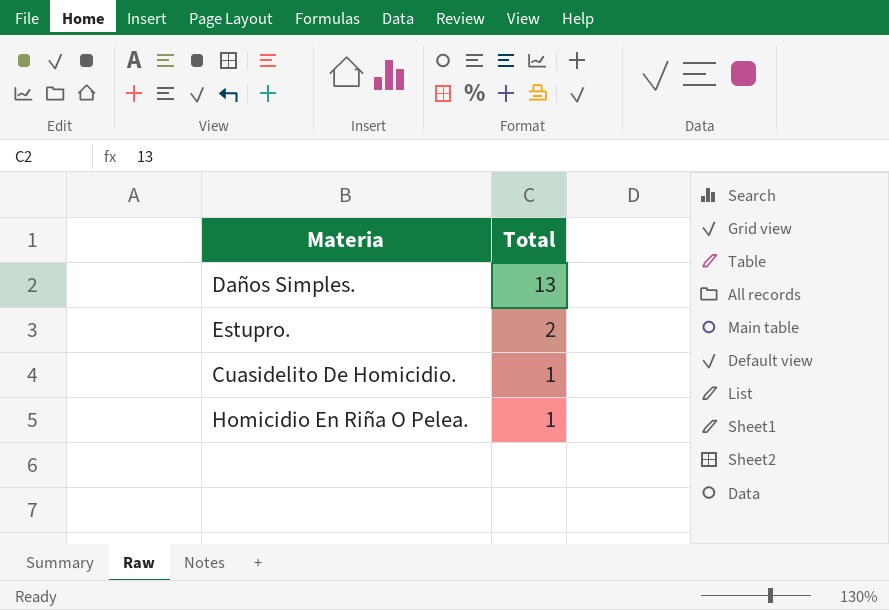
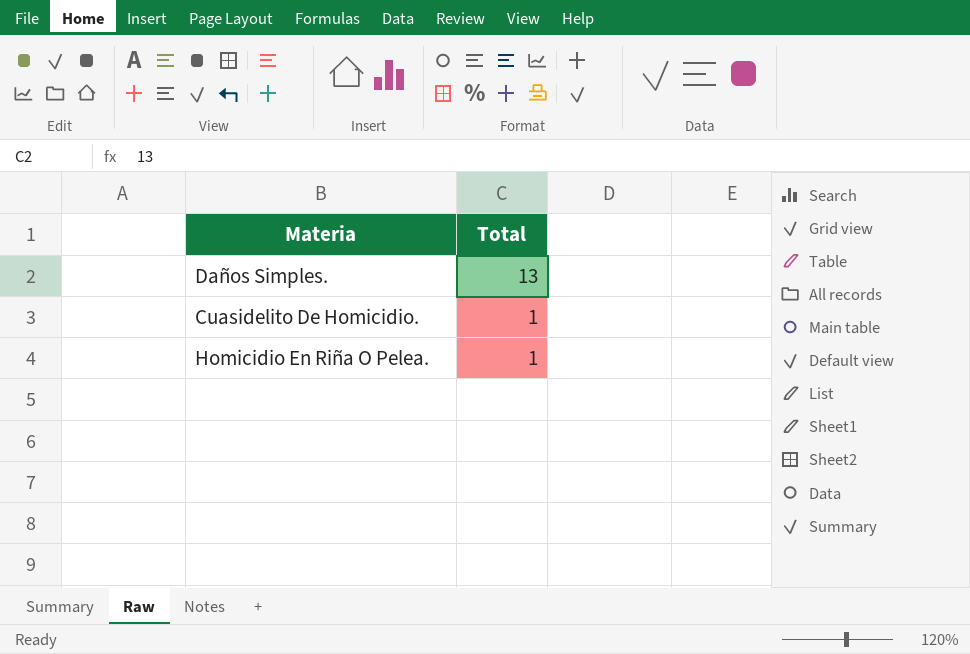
row Estupro.: 2 -> none

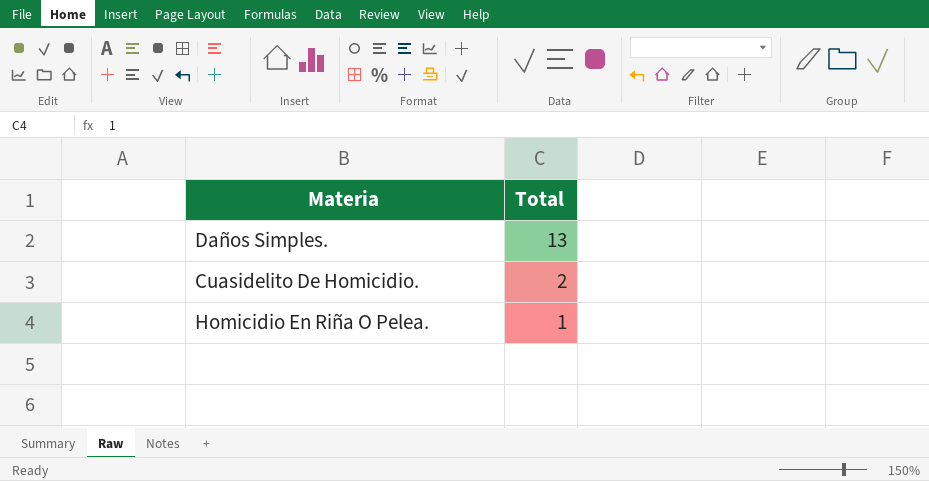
Cuasidelito De Homicidio. | Total: 1 -> 2

